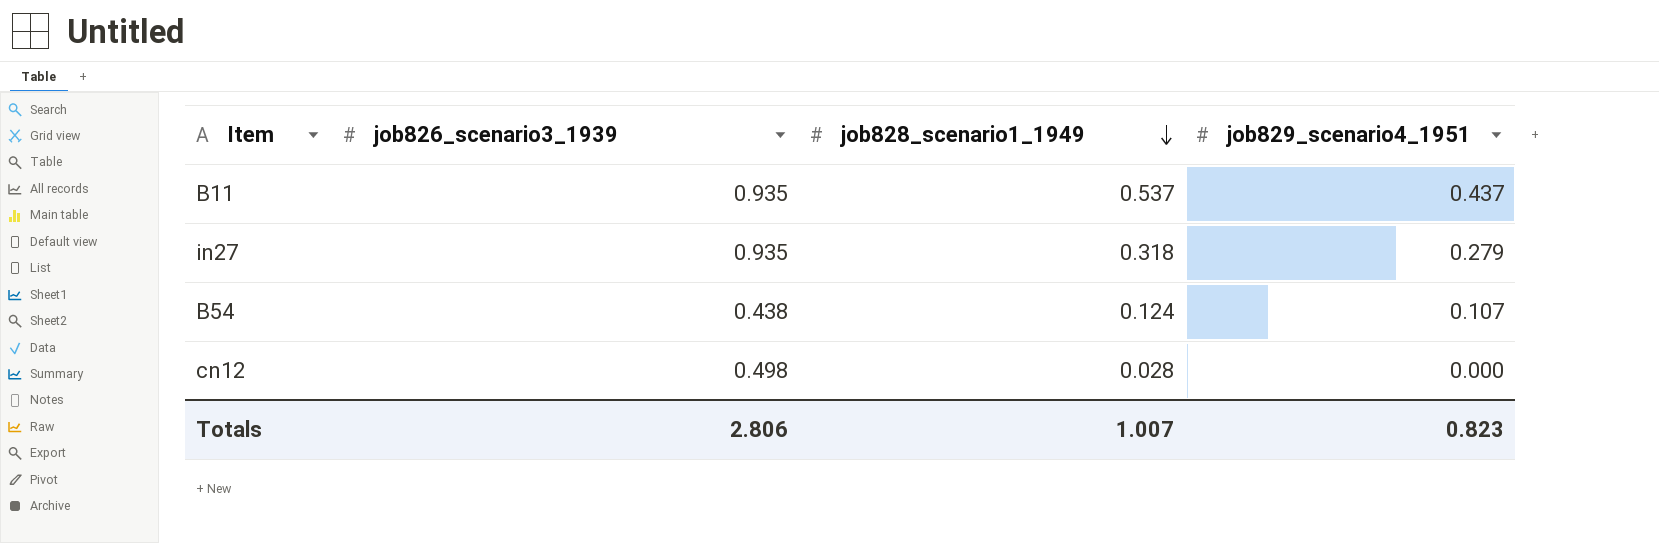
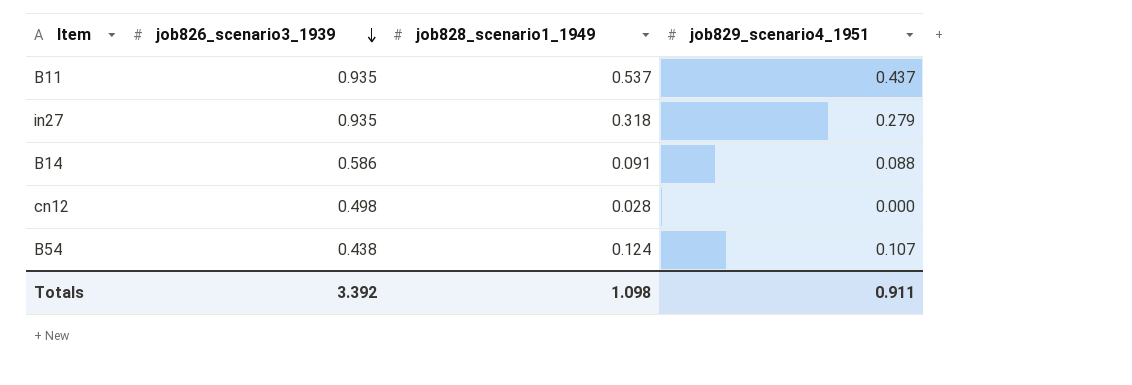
row order: job828_scenario1_1949 descending -> job826_scenario3_1939 descending
row B14: none -> 0.586 | 0.091 | 0.088
Totals | job826_scenario3_1939: 2.806 -> 3.392
Totals | job828_scenario1_1949: 1.007 -> 1.098
Totals | job829_scenario4_1951: 0.823 -> 0.911

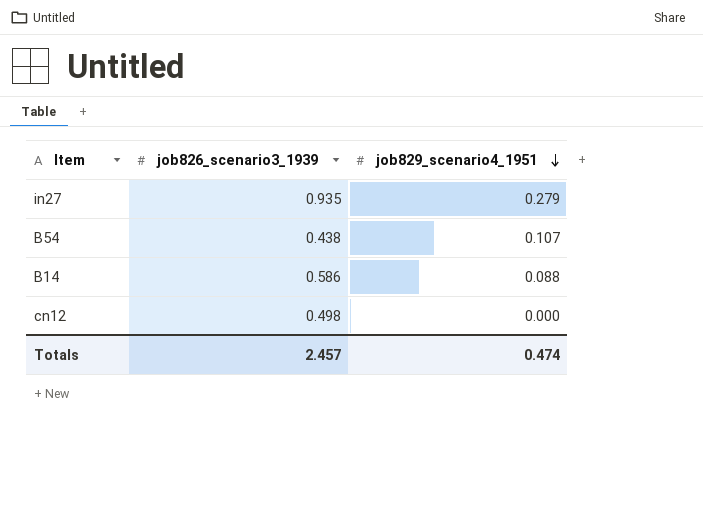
row order: job826_scenario3_1939 descending -> job829_scenario4_1951 descending
column job828_scenario1_1949 | position: 3 -> none
row B11: 0.935 | 0.537 | 0.437 -> none
Totals | job826_scenario3_1939: 3.392 -> 2.457
Totals | job829_scenario4_1951: 0.911 -> 0.474

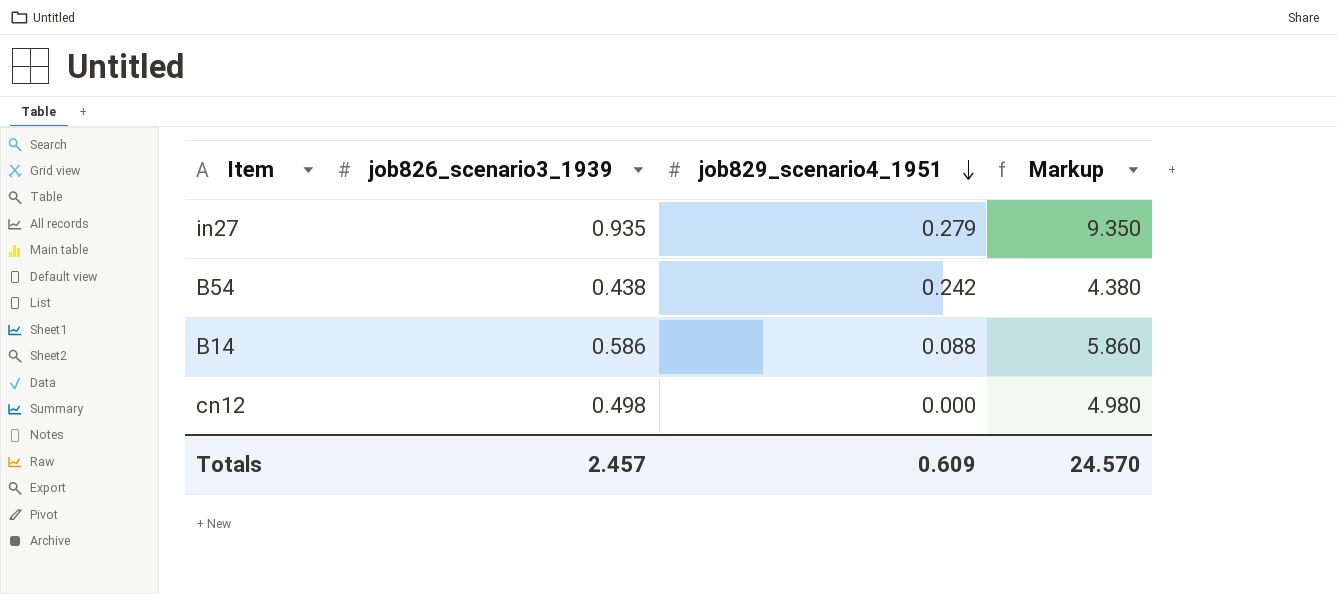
column Markup | formula: none -> [job826_scenario3_1939] * 10
B54 | job829_scenario4_1951: 0.107 -> 0.242
Totals | job829_scenario4_1951: 0.474 -> 0.609

